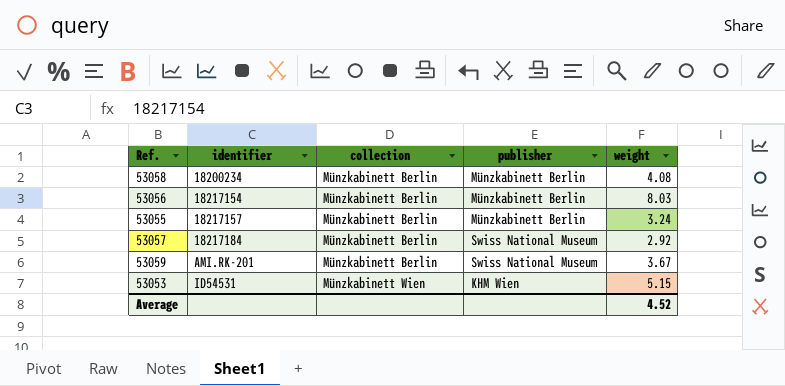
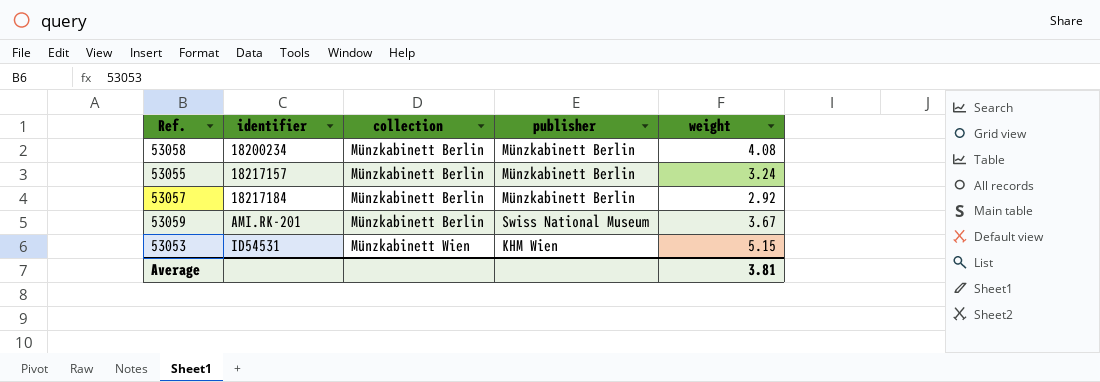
row 53056: 18217154 | Münzkabinett Berlin | Münzkabinett Berlin | 8.03 -> none
53057 | publisher: Swiss National Museum -> Münzkabinett Berlin
Average | weight: 4.52 -> 3.81

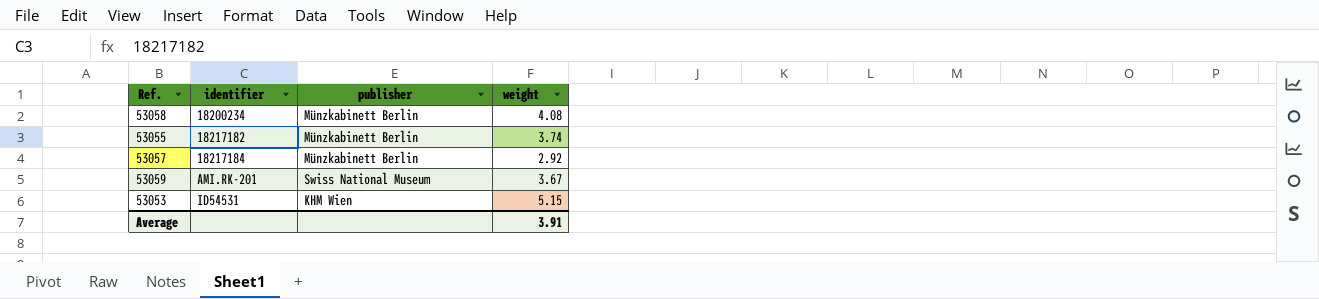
column collection | position: 3 -> none
53055 | identifier: 18217157 -> 18217182
53055 | weight: 3.24 -> 3.74
Average | weight: 3.81 -> 3.91

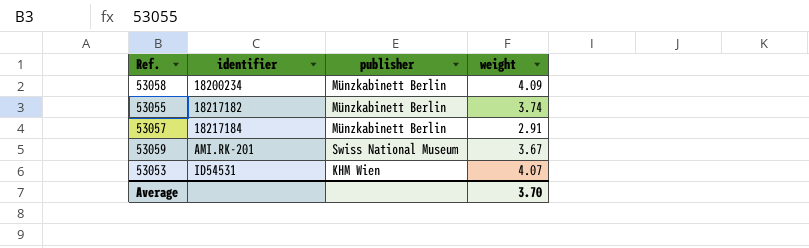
53058 | weight: 4.08 -> 4.09
53057 | weight: 2.92 -> 2.91
53053 | weight: 5.15 -> 4.07
Average | weight: 3.91 -> 3.70

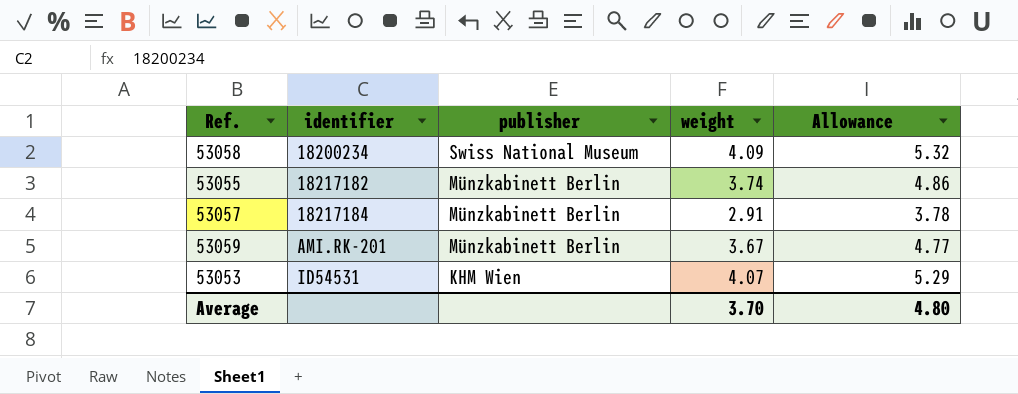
column Allowance | formula: none -> [weight] * 1.3
53058 | publisher: Münzkabinett Berlin -> Swiss National Museum
53059 | publisher: Swiss National Museum -> Münzkabinett Berlin

